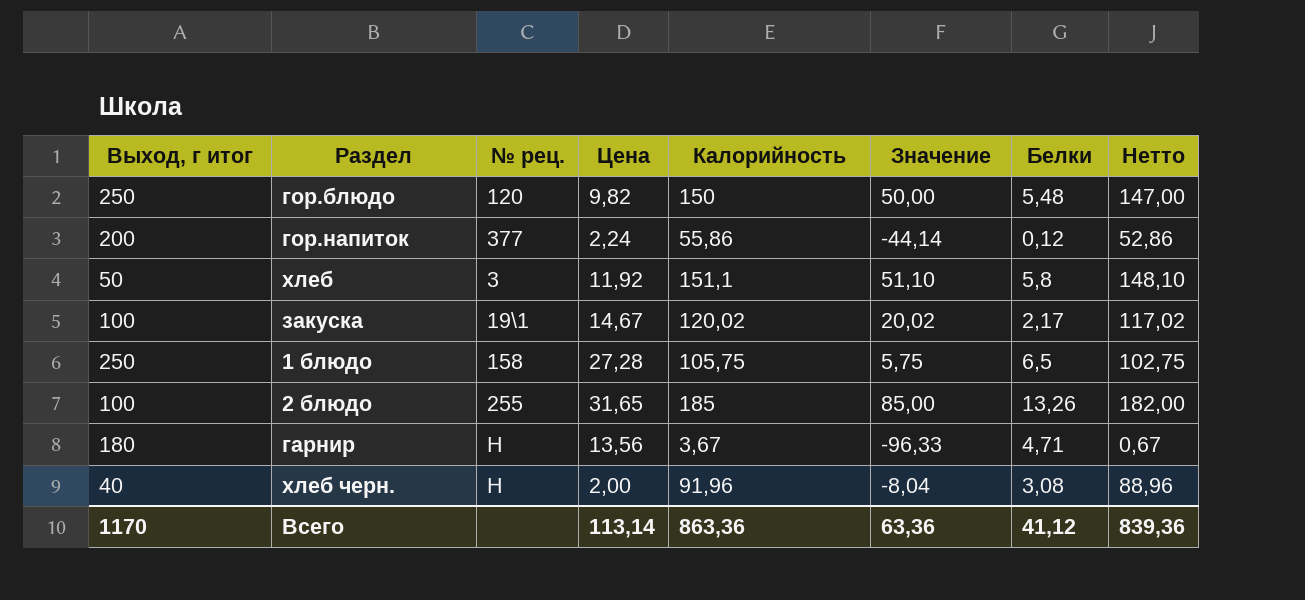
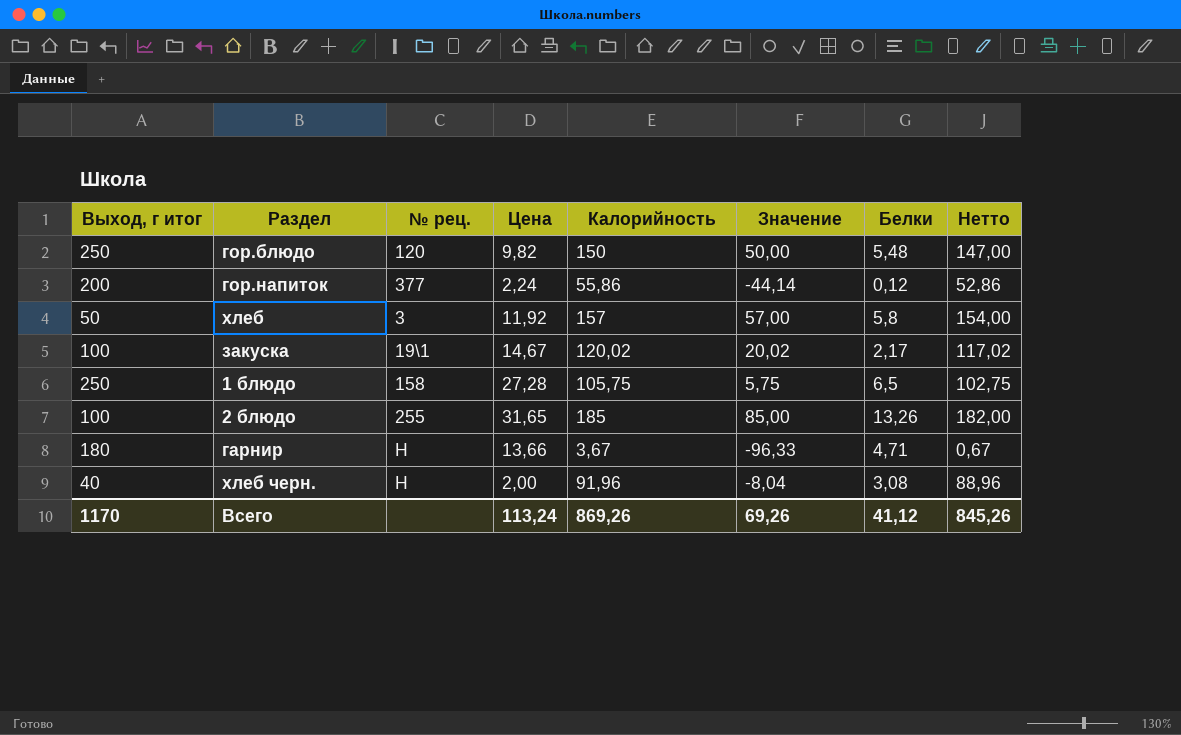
хлеб | Калорийность: 151,1 -> 157
хлеб | Значение: 51,10 -> 57,00
хлеб | Нетто: 148,10 -> 154,00
гарнир | Цена: 13,56 -> 13,66
Всего | Цена: 113,14 -> 113,24
Всего | Калорийность: 863,36 -> 869,26
Всего | Значение: 63,36 -> 69,26
Всего | Нетто: 839,36 -> 845,26

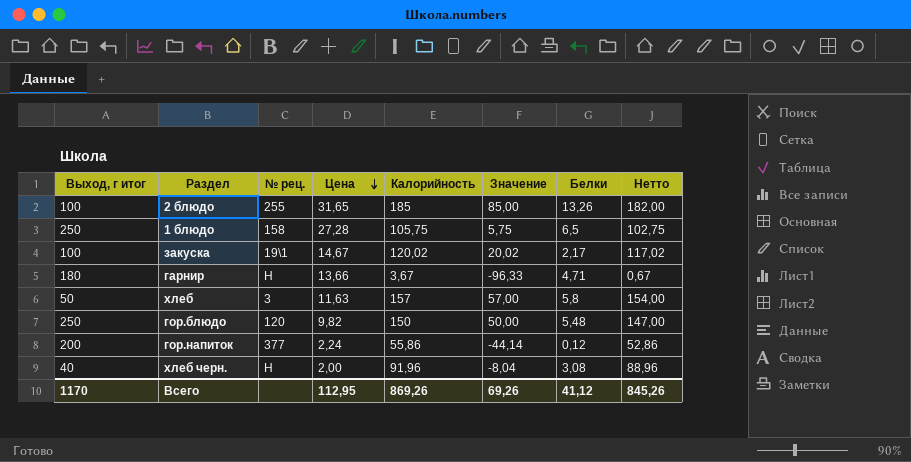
row order: none -> Цена descending
хлеб | Цена: 11,92 -> 11,63
Всего | Цена: 113,24 -> 112,95

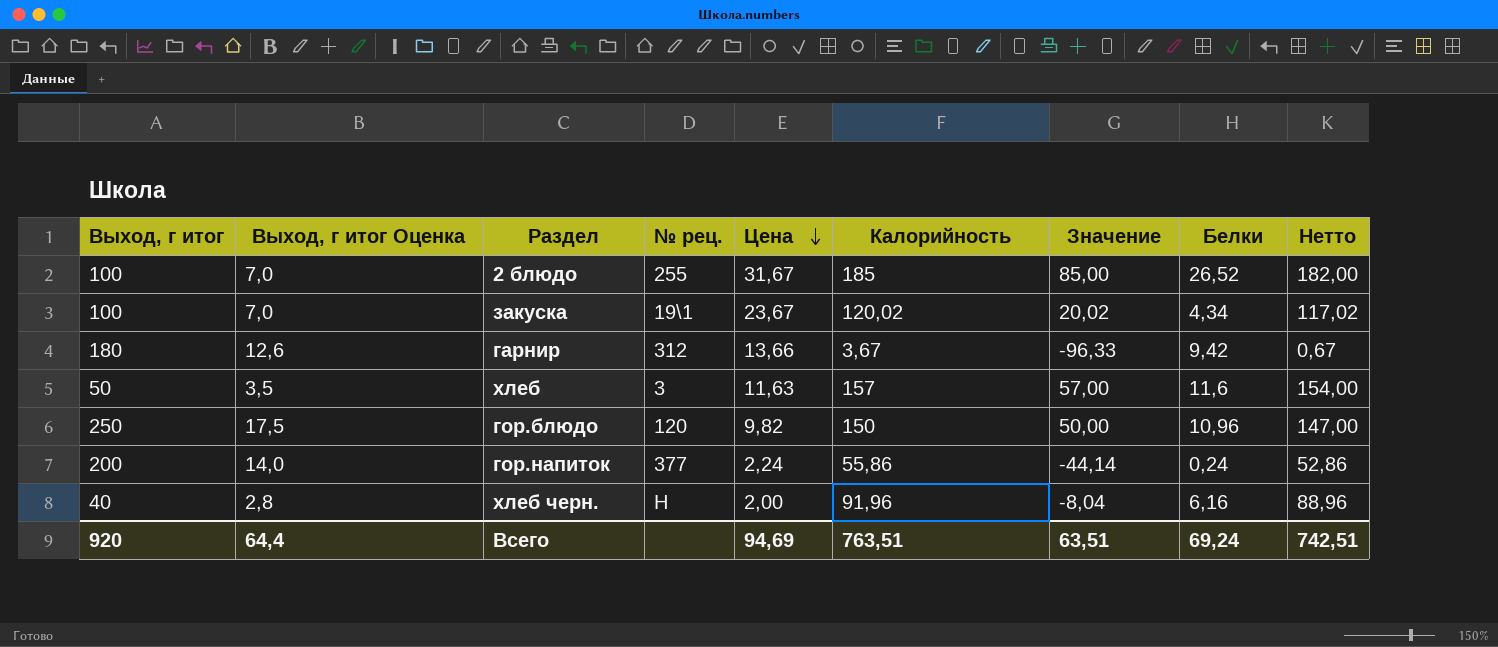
column Выход, г итог Оценка | formula: none -> [Выход, г итог] * 0,07
row 1 блюдо: 250 | 158 | 27,28 | 105,75 | 5,75 | 6,5 | 102,75 -> none
2 блюдо | Цена: 31,65 -> 31,67
2 блюдо | Белки: 13,26 -> 26,52
закуска | Цена: 14,67 -> 23,67
закуска | Белки: 2,17 -> 4,34
гарнир | № рец.: Н -> 312
гарнир | Белки: 4,71 -> 9,42
хлеб | Белки: 5,8 -> 11,6
гор.блюдо | Белки: 5,48 -> 10,96
гор.напиток | Белки: 0,12 -> 0,24
хлеб черн. | Белки: 3,08 -> 6,16
Всего | Выход, г итог: 1170 -> 920
Всего | Цена: 112,95 -> 94,69
Всего | Калорийность: 869,26 -> 763,51
Всего | Значение: 69,26 -> 63,51
Всего | Белки: 41,12 -> 69,24
Всего | Нетто: 845,26 -> 742,51

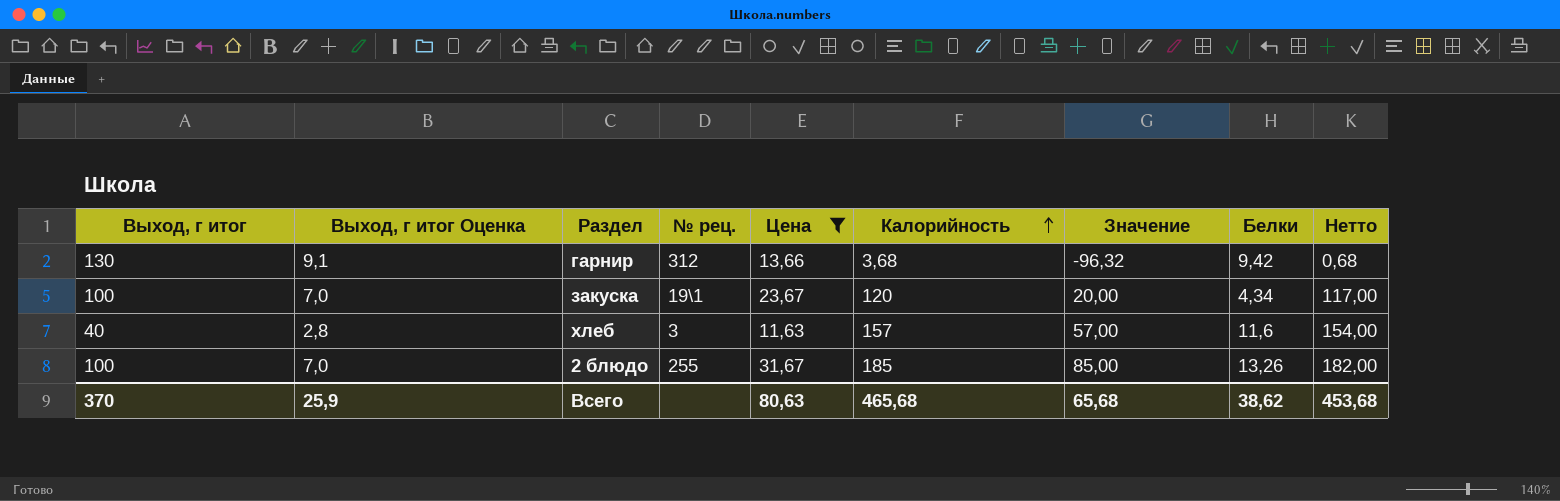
filter: none -> Цена >= 11,63
row order: Цена descending -> Калорийность ascending
гарнир | Выход, г итог: 180 -> 130
гарнир | Выход, г итог Оценка: 12,6 -> 9,1
гарнир | Калорийность: 3,67 -> 3,68
гарнир | Значение: -96,33 -> -96,32
гарнир | Нетто: 0,67 -> 0,68
закуска | Калорийность: 120,02 -> 120
закуска | Значение: 20,02 -> 20,00
закуска | Нетто: 117,02 -> 117,00
хлеб | Выход, г итог: 50 -> 40
хлеб | Выход, г итог Оценка: 3,5 -> 2,8
2 блюдо | Белки: 26,52 -> 13,26
Всего | Выход, г итог: 920 -> 370
Всего | Выход, г итог Оценка: 64,4 -> 25,9
Всего | Цена: 94,69 -> 80,63
Всего | Калорийность: 763,51 -> 465,68
Всего | Значение: 63,51 -> 65,68
Всего | Белки: 69,24 -> 38,62
Всего | Нетто: 742,51 -> 453,68

